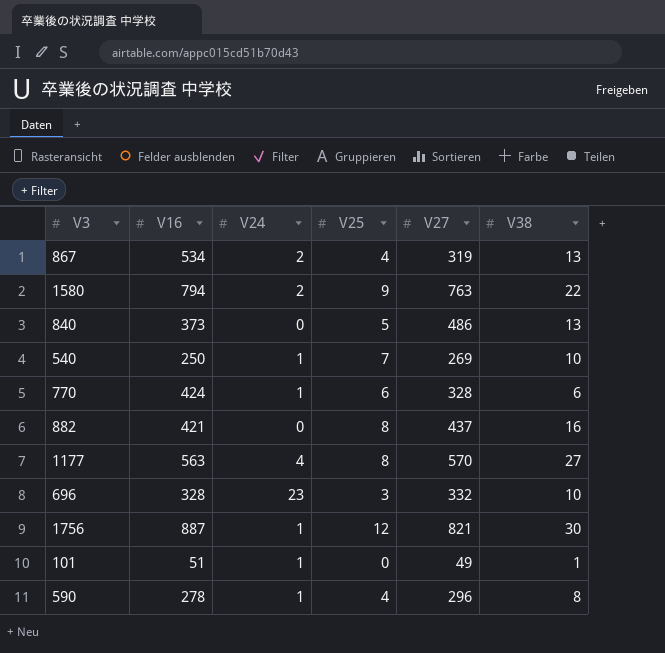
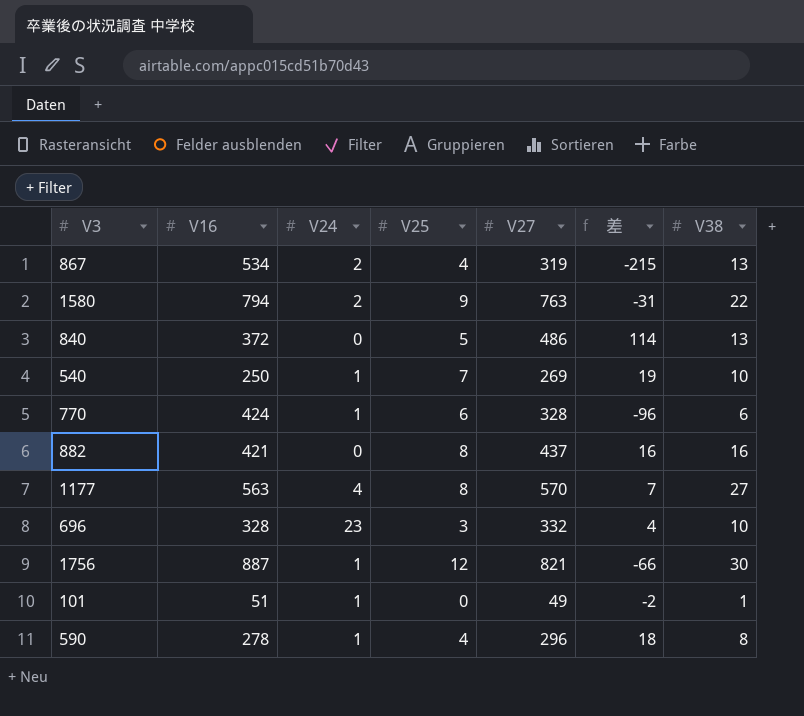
column 差 | formula: none -> [V27] - [V16]
840 | V16: 373 -> 372

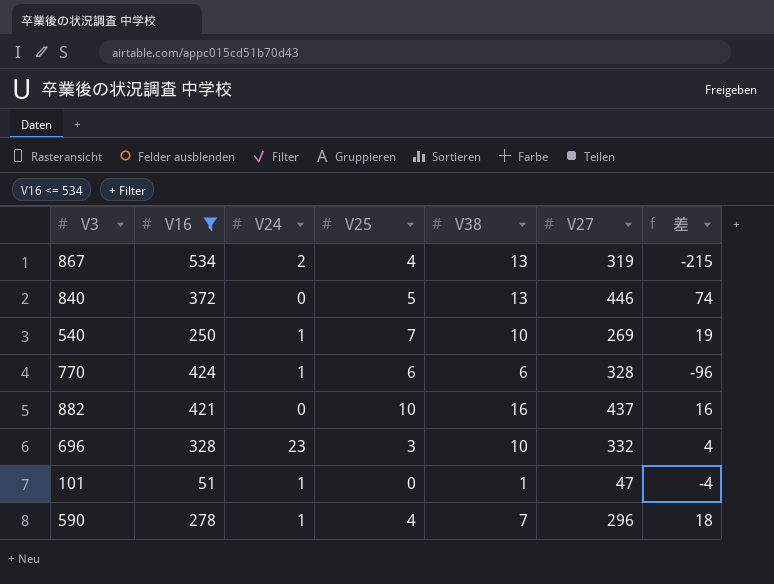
filter: none -> V16 <= 534
column V38 | position: 7 -> 5
840 | V27: 486 -> 446
840 | 差: 114 -> 74
882 | V25: 8 -> 10
101 | V27: 49 -> 47
101 | 差: -2 -> -4
590 | V38: 8 -> 7

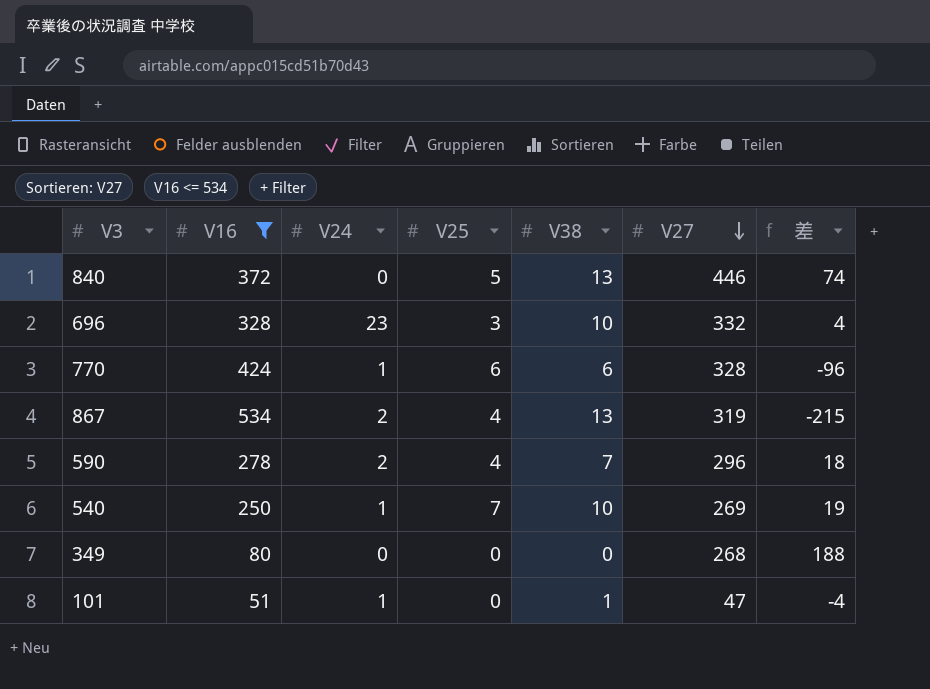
row order: none -> V27 descending
row 882: 421 | 0 | 10 | 16 | 437 | 16 -> none
590 | V24: 1 -> 2
row 349: none -> 80 | 0 | 0 | 0 | 268 | 188

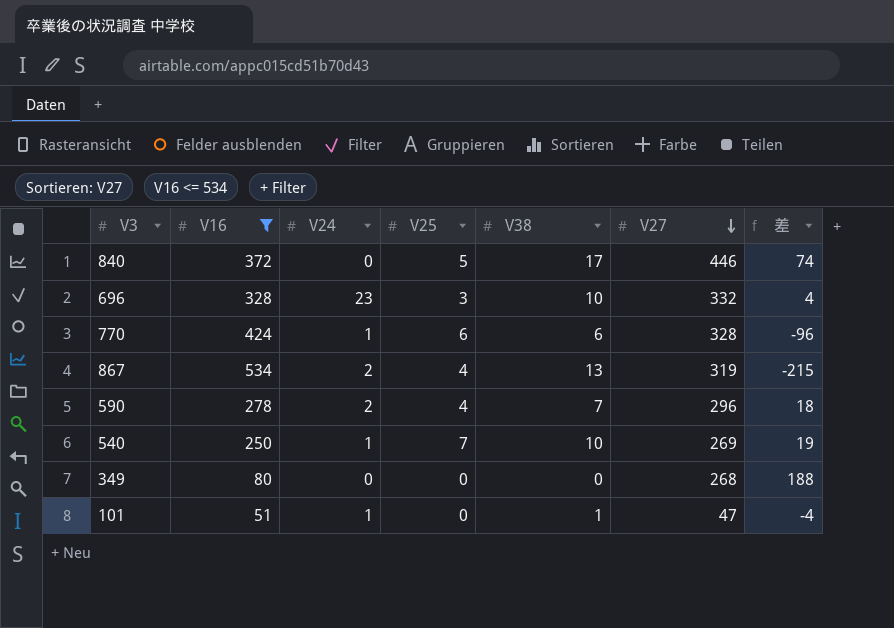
840 | V38: 13 -> 17

